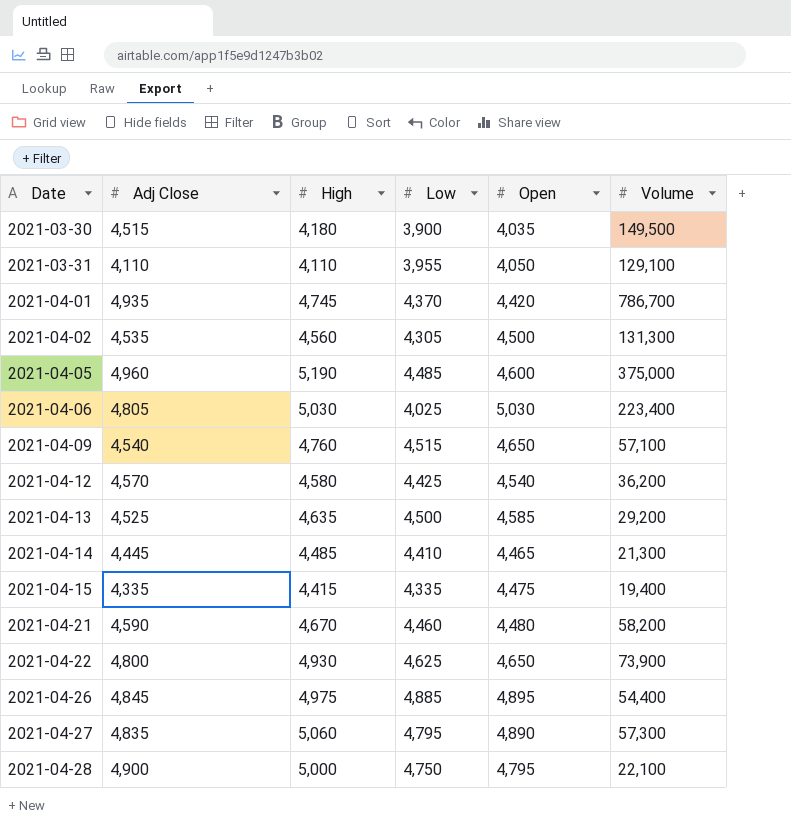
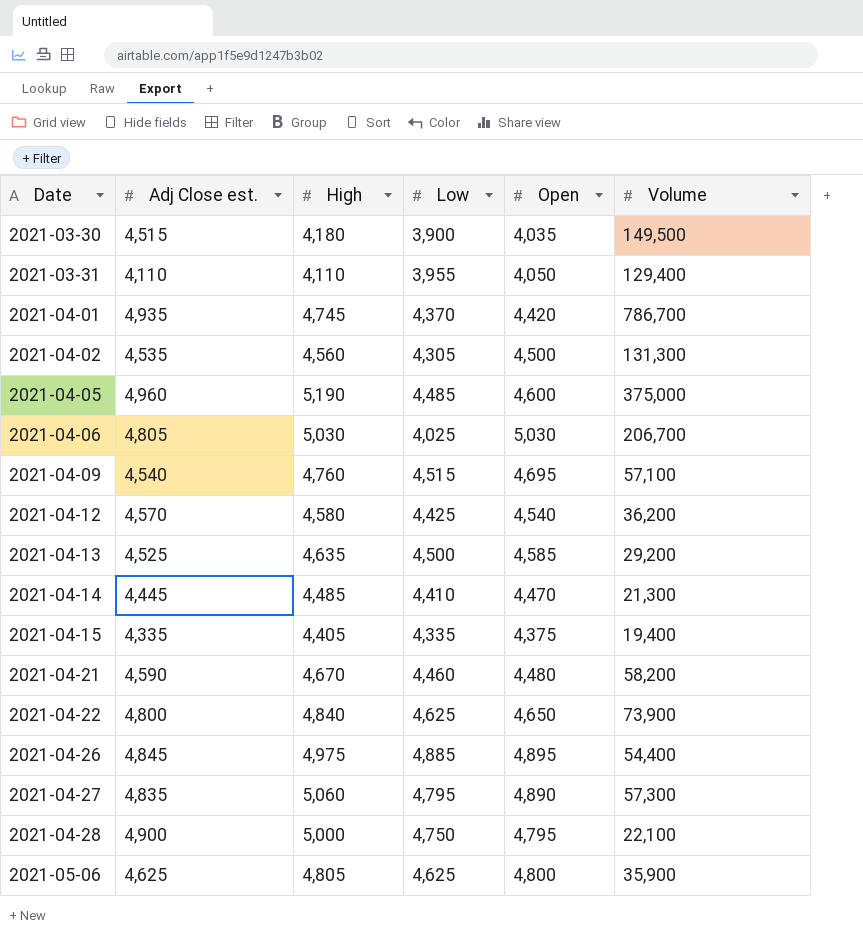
column name: Adj Close -> Adj Close est.
2021-03-31 | Volume: 129,100 -> 129,400
2021-04-06 | Volume: 223,400 -> 206,700
2021-04-09 | Open: 4,650 -> 4,695
2021-04-14 | Open: 4,465 -> 4,470
2021-04-15 | High: 4,415 -> 4,405
2021-04-15 | Open: 4,475 -> 4,375
2021-04-22 | High: 4,930 -> 4,840
row 2021-05-06: none -> 4,625 | 4,805 | 4,625 | 4,800 | 35,900

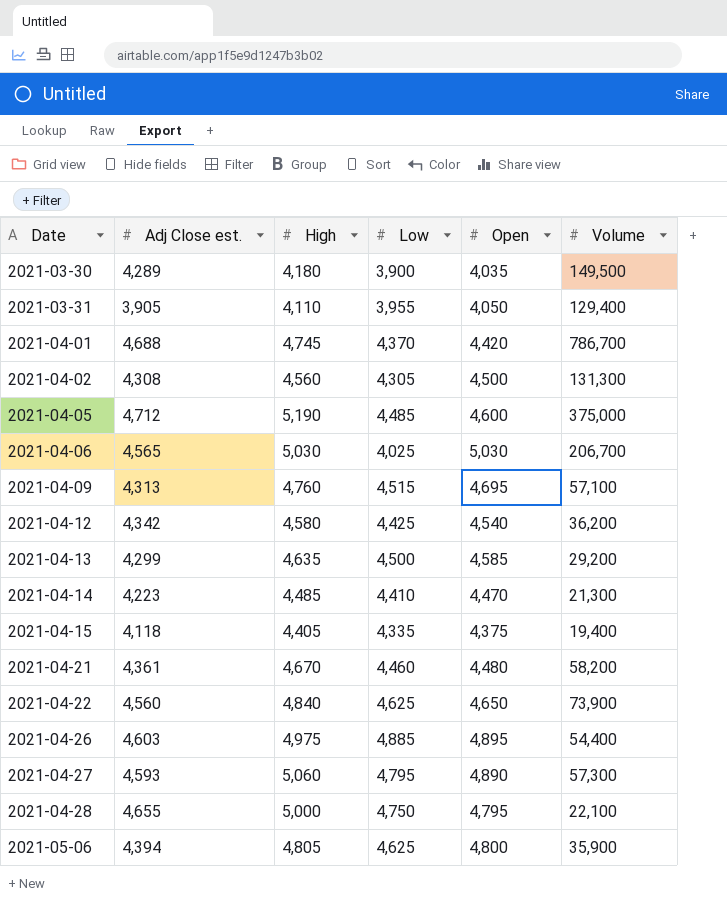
2021-03-30 | Adj Close est.: 4,515 -> 4,289
2021-03-31 | Adj Close est.: 4,110 -> 3,905
2021-04-01 | Adj Close est.: 4,935 -> 4,688
2021-04-02 | Adj Close est.: 4,535 -> 4,308
2021-04-05 | Adj Close est.: 4,960 -> 4,712
2021-04-06 | Adj Close est.: 4,805 -> 4,565
2021-04-09 | Adj Close est.: 4,540 -> 4,313
2021-04-12 | Adj Close est.: 4,570 -> 4,342
2021-04-13 | Adj Close est.: 4,525 -> 4,299
2021-04-14 | Adj Close est.: 4,445 -> 4,223
2021-04-15 | Adj Close est.: 4,335 -> 4,118
2021-04-21 | Adj Close est.: 4,590 -> 4,361
2021-04-22 | Adj Close est.: 4,800 -> 4,560
2021-04-26 | Adj Close est.: 4,845 -> 4,603
2021-04-27 | Adj Close est.: 4,835 -> 4,593
2021-04-28 | Adj Close est.: 4,900 -> 4,655
2021-05-06 | Adj Close est.: 4,625 -> 4,394

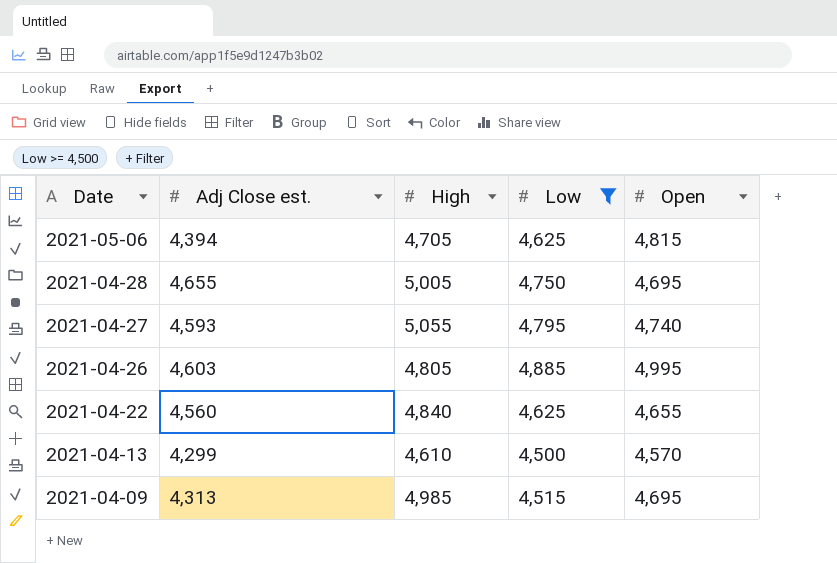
filter: none -> Low >= 4,500
row order: Date ascending -> Date descending
column Volume | position: 6 -> none
2021-05-06 | High: 4,805 -> 4,705
2021-05-06 | Open: 4,800 -> 4,815
2021-04-28 | High: 5,000 -> 5,005
2021-04-28 | Open: 4,795 -> 4,695
2021-04-27 | High: 5,060 -> 5,055
2021-04-27 | Open: 4,890 -> 4,740
2021-04-26 | High: 4,975 -> 4,805
2021-04-26 | Open: 4,895 -> 4,995
2021-04-22 | Open: 4,650 -> 4,655
2021-04-13 | High: 4,635 -> 4,610
2021-04-13 | Open: 4,585 -> 4,570
2021-04-09 | High: 4,760 -> 4,985

